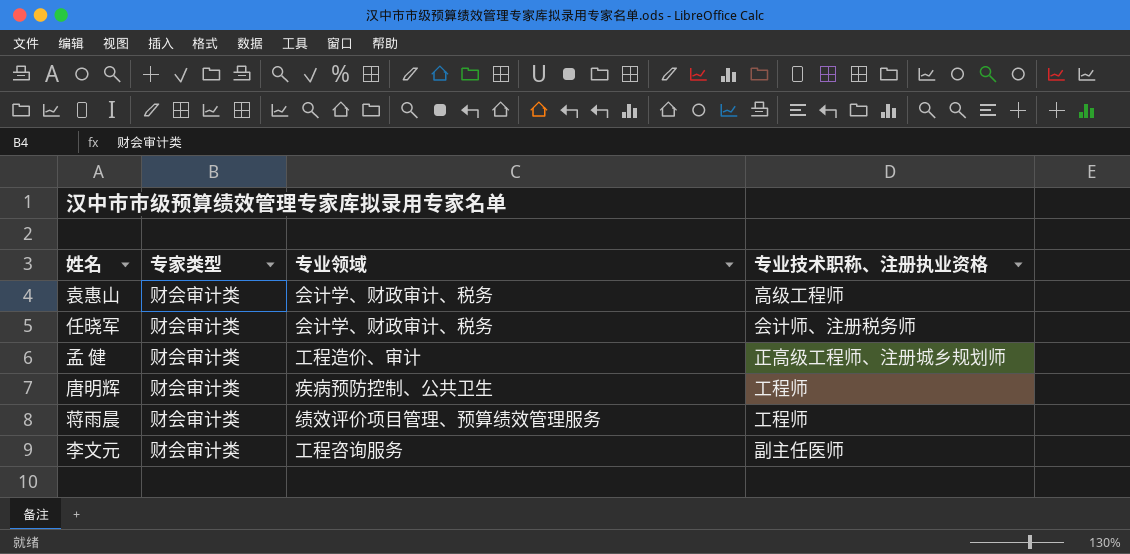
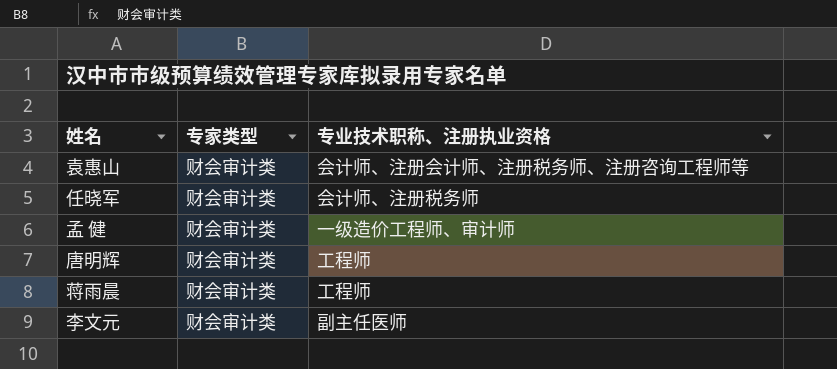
column 专业领域 | position: 3 -> none
袁惠山 | 专业技术职称、注册执业资格: 高级工程师 -> 会计师、注册会计师、注册税务师、注册咨询工程师等
孟 健 | 专业技术职称、注册执业资格: 正高级工程师、注册城乡规划师 -> 一级造价工程师、审计师

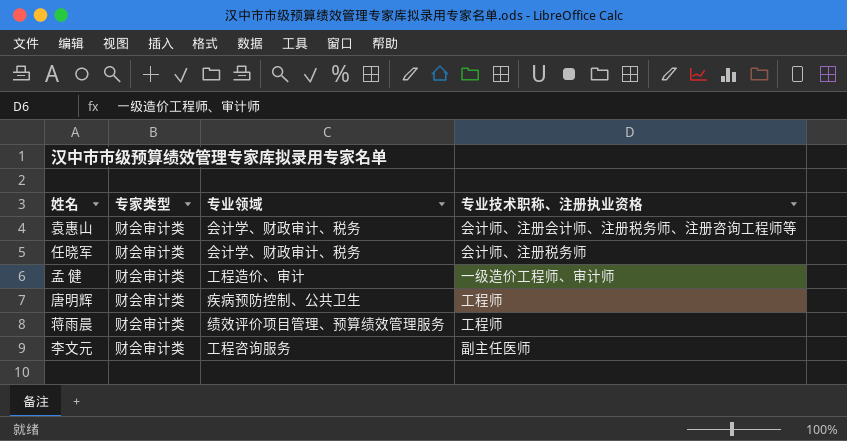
column 专业领域 | position: none -> 3

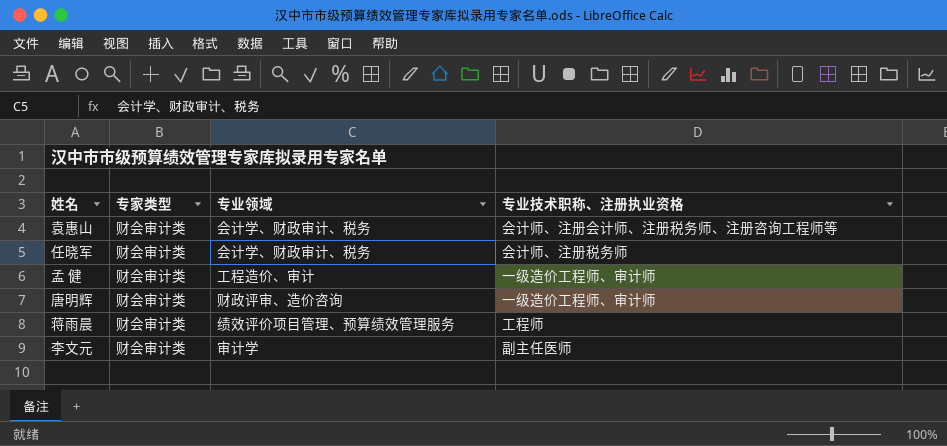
唐明辉 | 专业领域: 疾病预防控制、公共卫生 -> 财政评审、造价咨询
唐明辉 | 专业技术职称、注册执业资格: 工程师 -> 一级造价工程师、审计师
李文元 | 专业领域: 工程咨询服务 -> 审计学

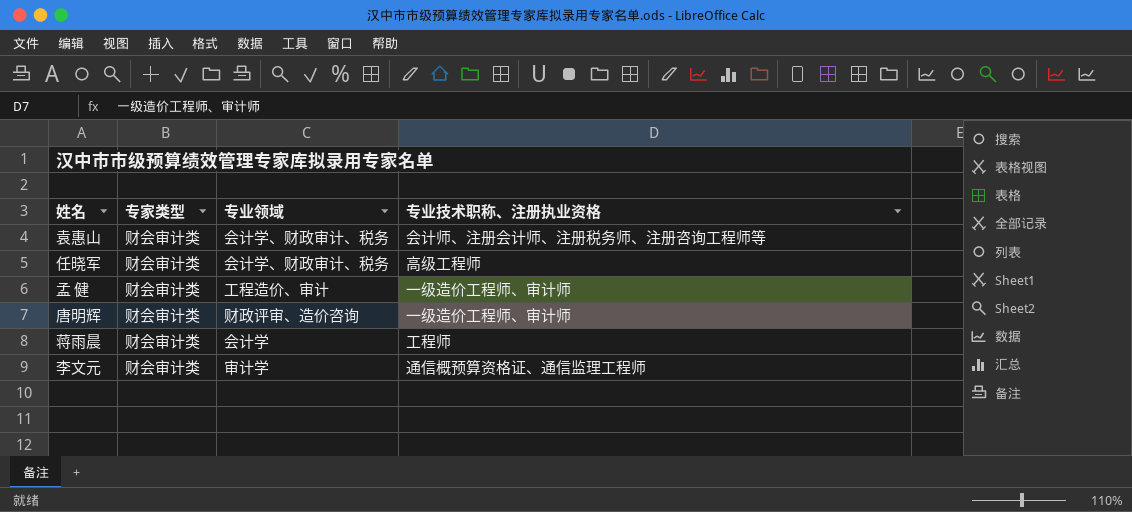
任晓军 | 专业技术职称、注册执业资格: 会计师、注册税务师 -> 高级工程师
蒋雨晨 | 专业领域: 绩效评价项目管理、预算绩效管理服务 -> 会计学
李文元 | 专业技术职称、注册执业资格: 副主任医师 -> 通信概预算资格证、通信监理工程师

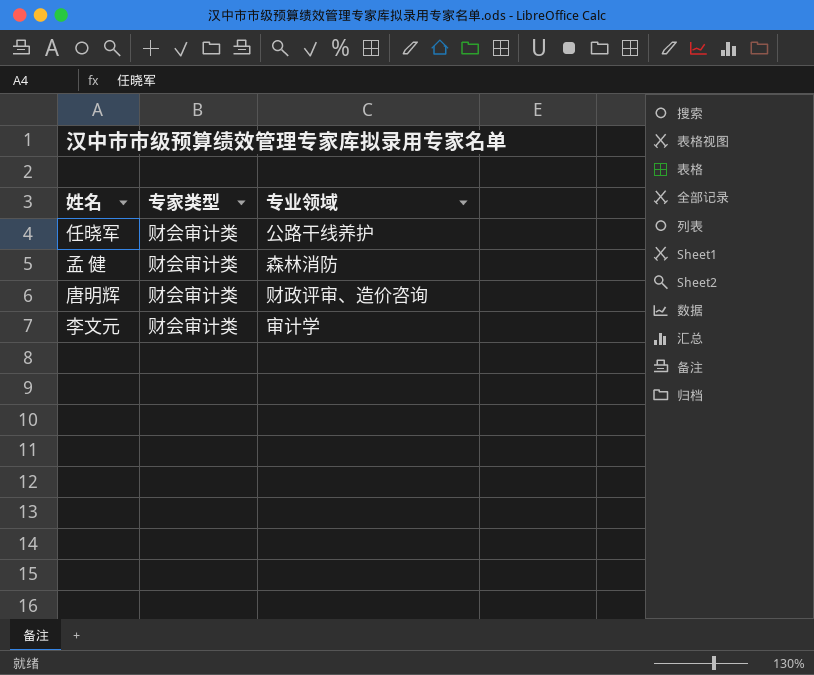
column 专业技术职称、注册执业资格 | position: 4 -> none
row 袁惠山: 财会审计类 | 会计学、财政审计、税务 | 会计师、注册会计师、注册税务师、注册咨询工程师等 -> none
row 蒋雨晨: 财会审计类 | 会计学 | 工程师 -> none
任晓军 | 专业领域: 会计学、财政审计、税务 -> 公路干线养护
孟 健 | 专业领域: 工程造价、审计 -> 森林消防

